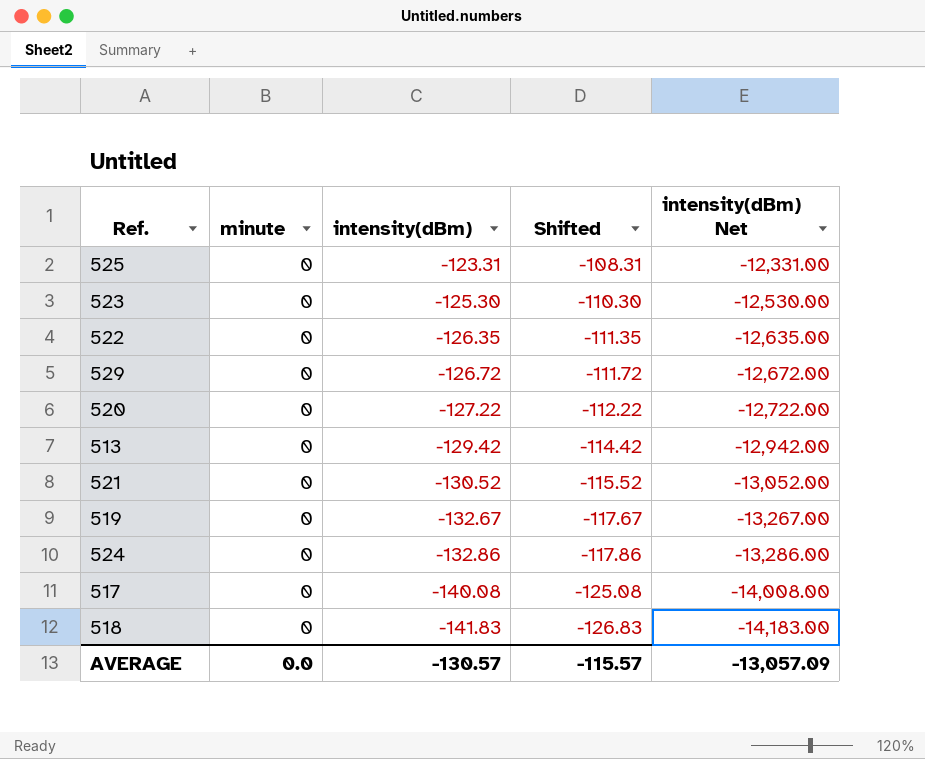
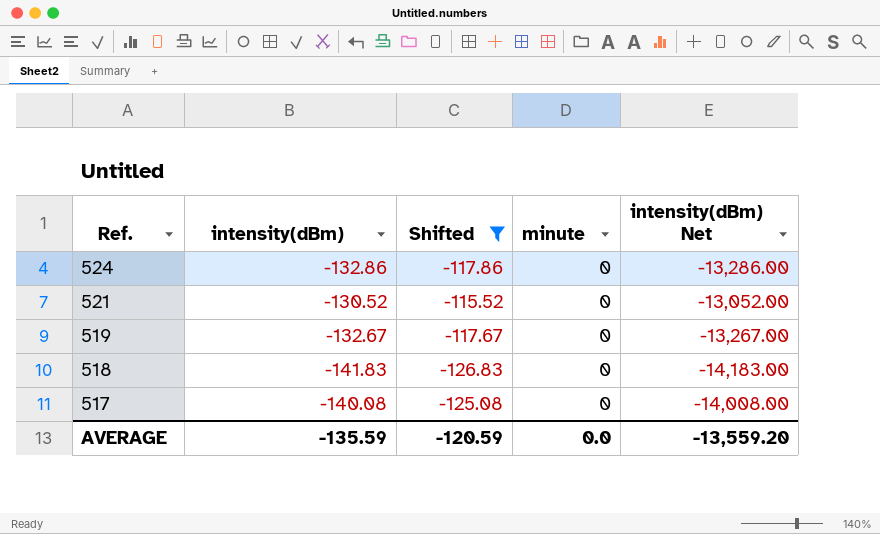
filter: none -> Shifted <= -115.52
row order: intensity(dBm) descending -> Ref. descending
column minute | position: 2 -> 4
AVERAGE | intensity(dBm): -130.57 -> -135.59
AVERAGE | Shifted: -115.57 -> -120.59
AVERAGE | intensity(dBm) Net: -13,057.09 -> -13,559.20

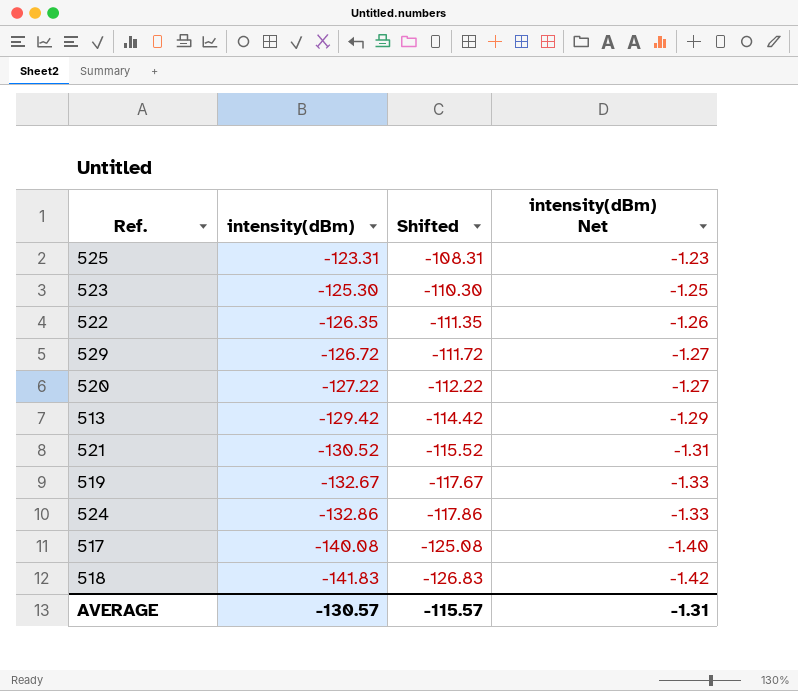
filter: Shifted <= -115.52 -> none
row order: Ref. descending -> intensity(dBm) descending
column minute | position: 4 -> none
column intensity(dBm) Net | formula: [intensity(dBm)] * 100 -> [intensity(dBm)] * 0.01
AVERAGE | intensity(dBm): -135.59 -> -130.57
AVERAGE | Shifted: -120.59 -> -115.57
AVERAGE | intensity(dBm) Net: -13,559.20 -> -1.31

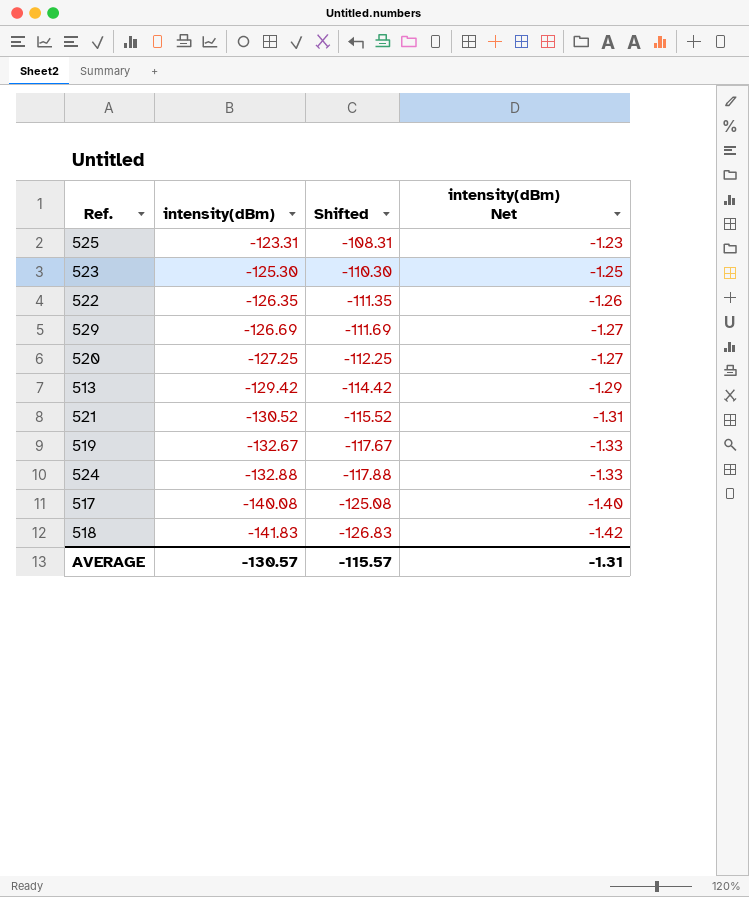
529 | intensity(dBm): -126.72 -> -126.69
529 | Shifted: -111.72 -> -111.69
520 | intensity(dBm): -127.22 -> -127.25
520 | Shifted: -112.22 -> -112.25
524 | intensity(dBm): -132.86 -> -132.88
524 | Shifted: -117.86 -> -117.88

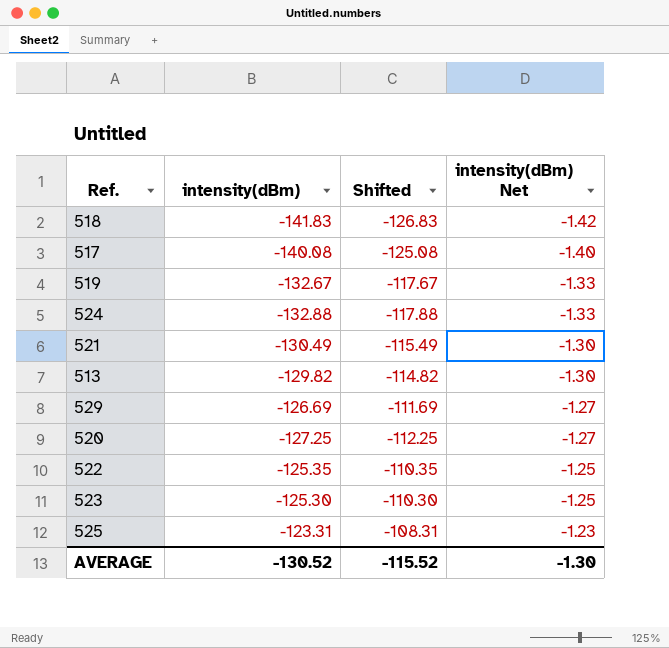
row order: intensity(dBm) descending -> intensity(dBm) Net ascending
521 | intensity(dBm): -130.52 -> -130.49
521 | Shifted: -115.52 -> -115.49
521 | intensity(dBm) Net: -1.31 -> -1.30
513 | intensity(dBm): -129.42 -> -129.82
513 | Shifted: -114.42 -> -114.82
513 | intensity(dBm) Net: -1.29 -> -1.30
522 | intensity(dBm): -126.35 -> -125.35
522 | Shifted: -111.35 -> -110.35
522 | intensity(dBm) Net: -1.26 -> -1.25
AVERAGE | intensity(dBm): -130.57 -> -130.52
AVERAGE | Shifted: -115.57 -> -115.52
AVERAGE | intensity(dBm) Net: -1.31 -> -1.30

